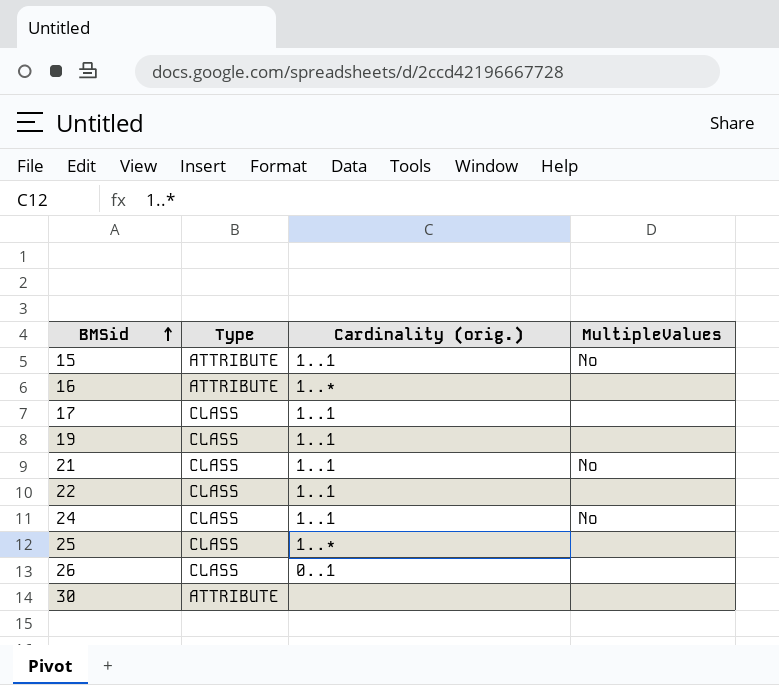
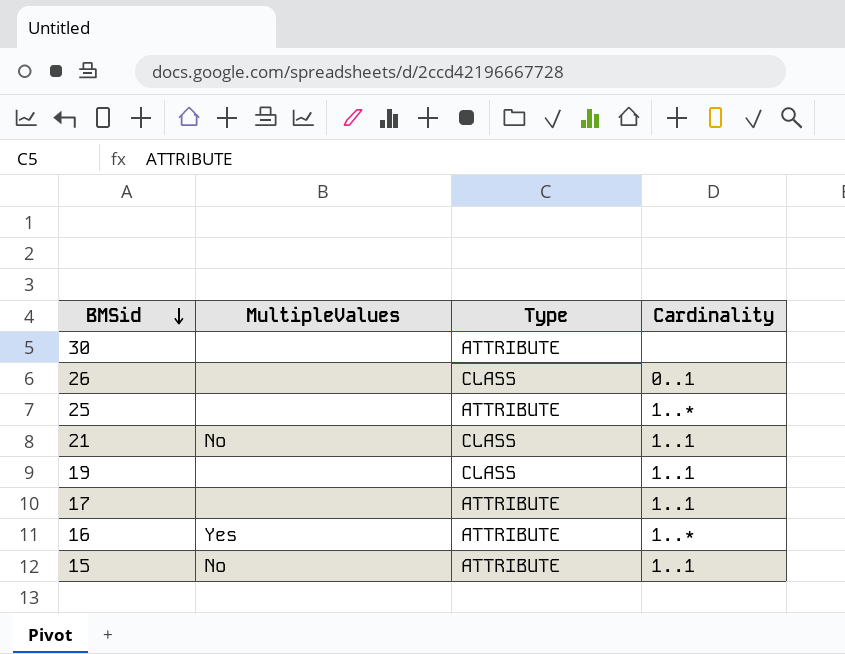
row order: BMSid ascending -> BMSid descending
column MultipleValues | position: 4 -> 2
column name: Cardinality (orig.) -> Cardinality
row 22: CLASS | 1..1 | none -> none
row 24: CLASS | 1..1 | No -> none
25 | Type: CLASS -> ATTRIBUTE
17 | Type: CLASS -> ATTRIBUTE
16 | MultipleValues: none -> Yes

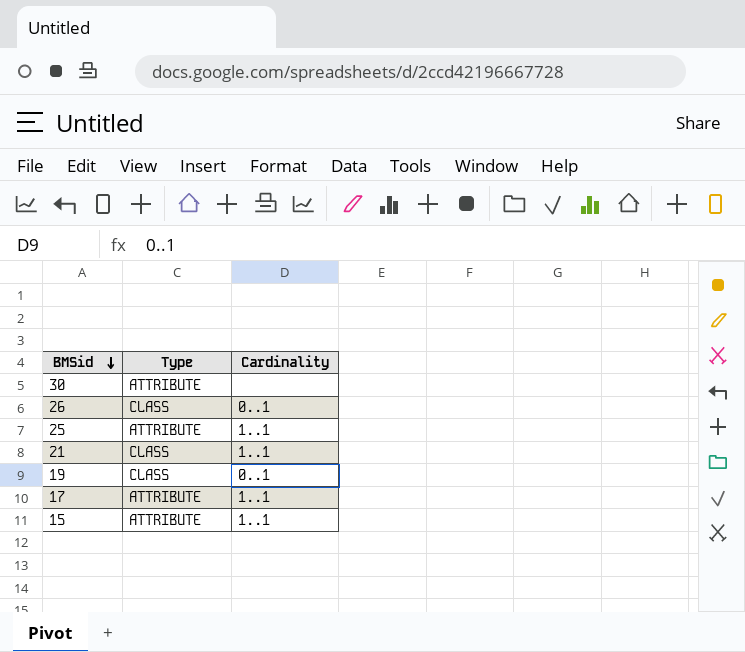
column MultipleValues | position: 2 -> none
row 16: Yes | ATTRIBUTE | 1..* -> none
25 | Cardinality: 1..* -> 1..1
19 | Cardinality: 1..1 -> 0..1

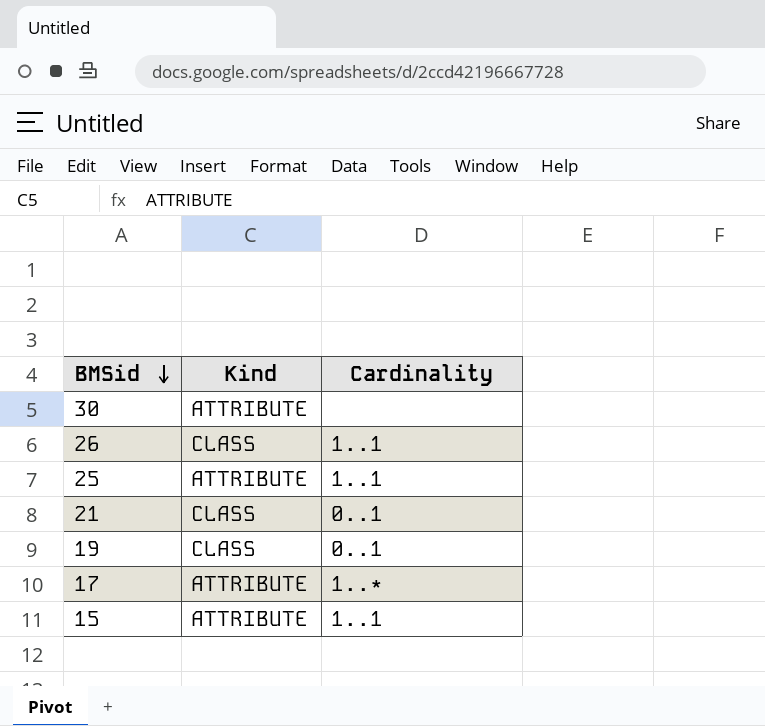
column name: Type -> Kind
26 | Cardinality: 0..1 -> 1..1
21 | Cardinality: 1..1 -> 0..1
17 | Cardinality: 1..1 -> 1..*

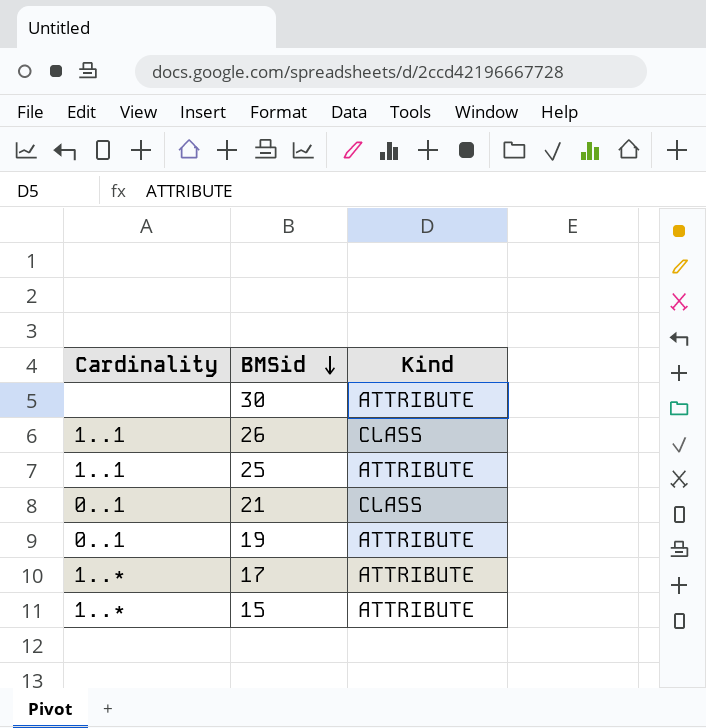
column Cardinality | position: 3 -> 1
19 | Kind: CLASS -> ATTRIBUTE
15 | Cardinality: 1..1 -> 1..*

